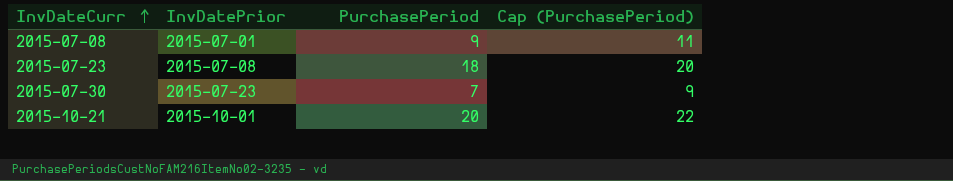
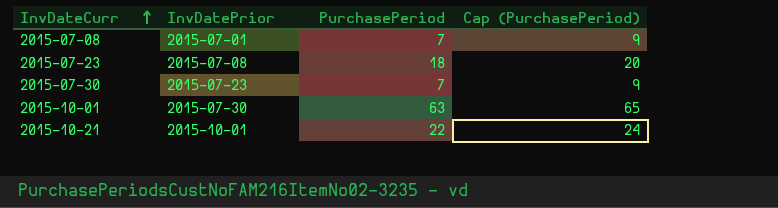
2015-07-08 | PurchasePeriod: 9 -> 7
2015-07-08 | Cap (PurchasePeriod): 11 -> 9
row 2015-10-01: none -> 2015-07-30 | 63 | 65
2015-10-21 | PurchasePeriod: 20 -> 22
2015-10-21 | Cap (PurchasePeriod): 22 -> 24

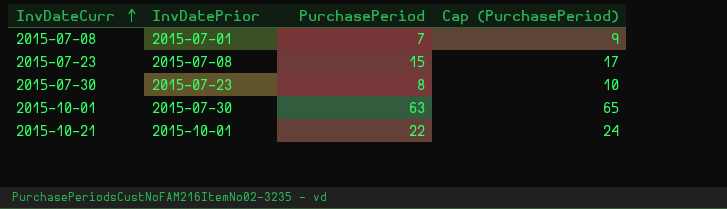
2015-07-23 | PurchasePeriod: 18 -> 15
2015-07-23 | Cap (PurchasePeriod): 20 -> 17
2015-07-30 | PurchasePeriod: 7 -> 8
2015-07-30 | Cap (PurchasePeriod): 9 -> 10

